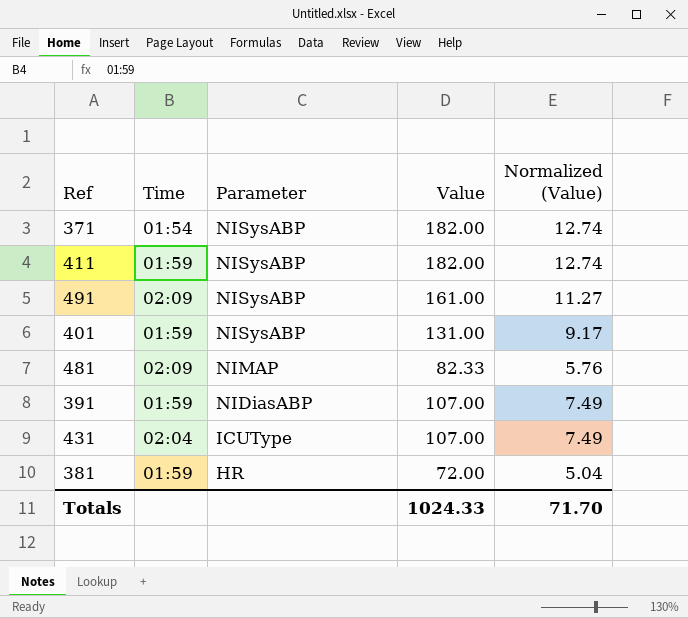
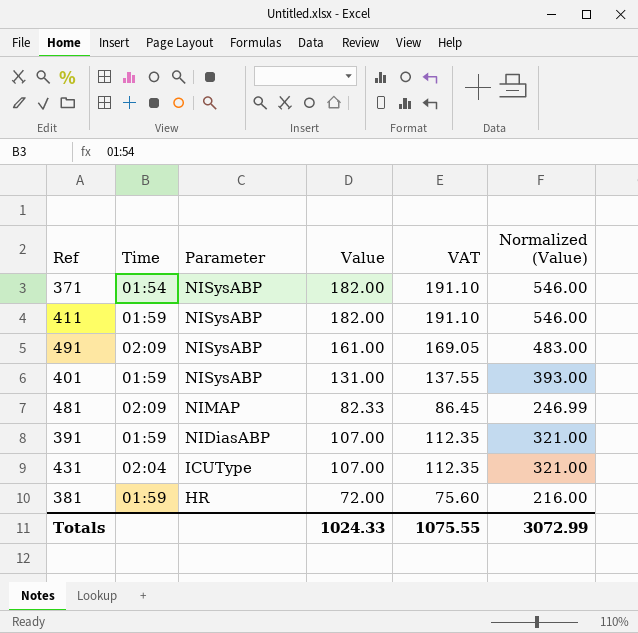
column VAT | formula: none -> [Value] * 1.05
column Normalized (Value) | formula: [Value] * 0.07 -> [Value] * 3
Totals | Normalized (Value): 71.70 -> 3072.99

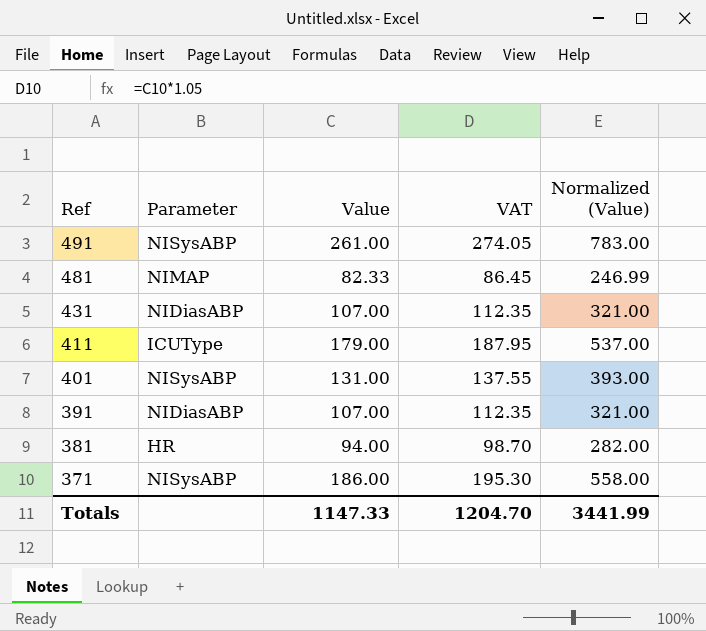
row order: Parameter descending -> Ref descending
column Time | position: 2 -> none
491 | Value: 161.00 -> 261.00
491 | VAT: 169.05 -> 274.05
491 | Normalized (Value): 483.00 -> 783.00
431 | Parameter: ICUType -> NIDiasABP
411 | Parameter: NISysABP -> ICUType
411 | Value: 182.00 -> 179.00
411 | VAT: 191.10 -> 187.95
411 | Normalized (Value): 546.00 -> 537.00
381 | Value: 72.00 -> 94.00
381 | VAT: 75.60 -> 98.70
381 | Normalized (Value): 216.00 -> 282.00
371 | Value: 182.00 -> 186.00
371 | VAT: 191.10 -> 195.30
371 | Normalized (Value): 546.00 -> 558.00
Totals | Value: 1024.33 -> 1147.33
Totals | VAT: 1075.55 -> 1204.70
Totals | Normalized (Value): 3072.99 -> 3441.99

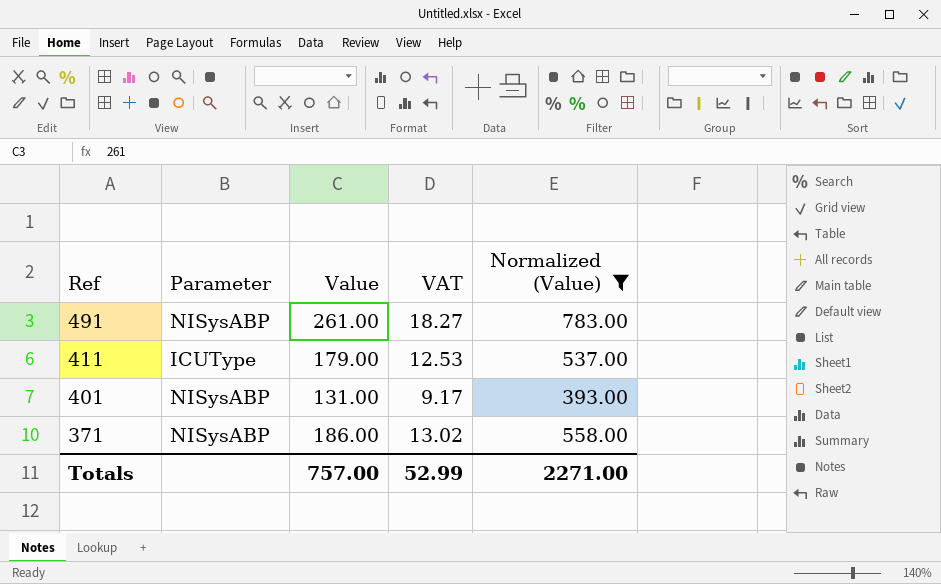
filter: none -> Normalized (Value) >= 393.00
column VAT | formula: [Value] * 1.05 -> [Value] * 0.07
Totals | Value: 1147.33 -> 757.00
Totals | VAT: 1204.70 -> 52.99
Totals | Normalized (Value): 3441.99 -> 2271.00

